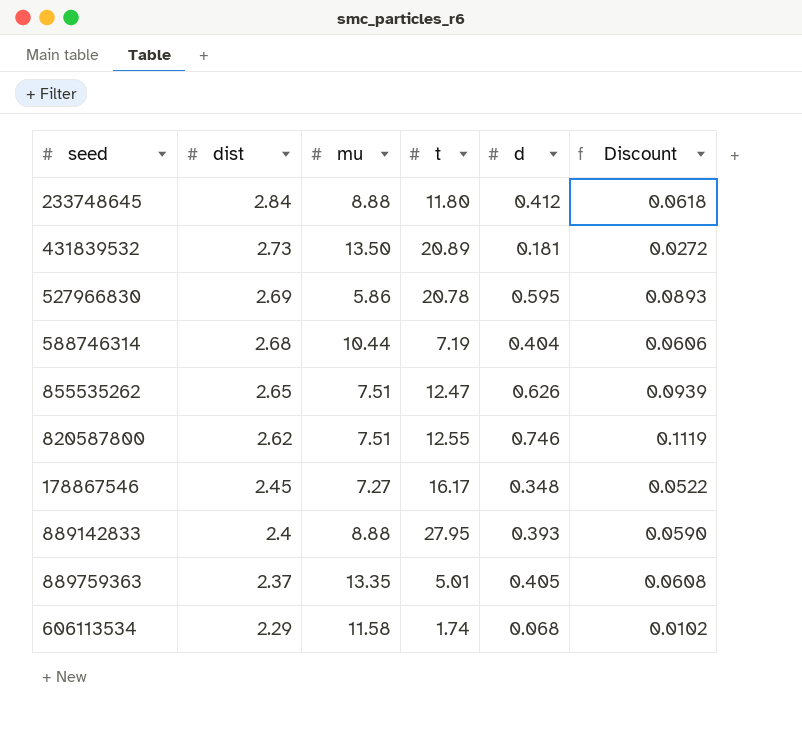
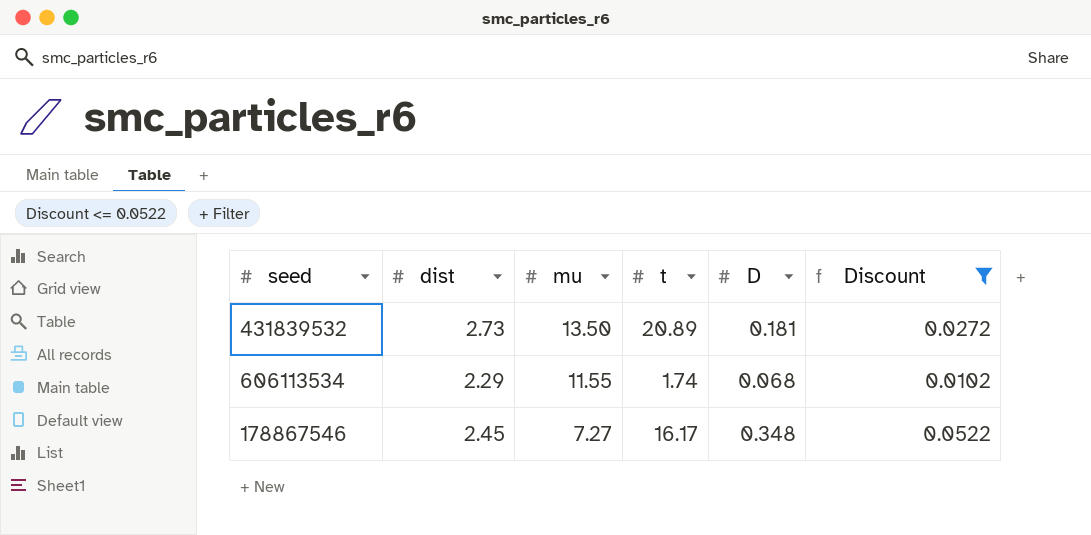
filter: none -> Discount <= 0.0522
row order: dist descending -> mu descending
column name: d -> D
606113534 | mu: 11.58 -> 11.55

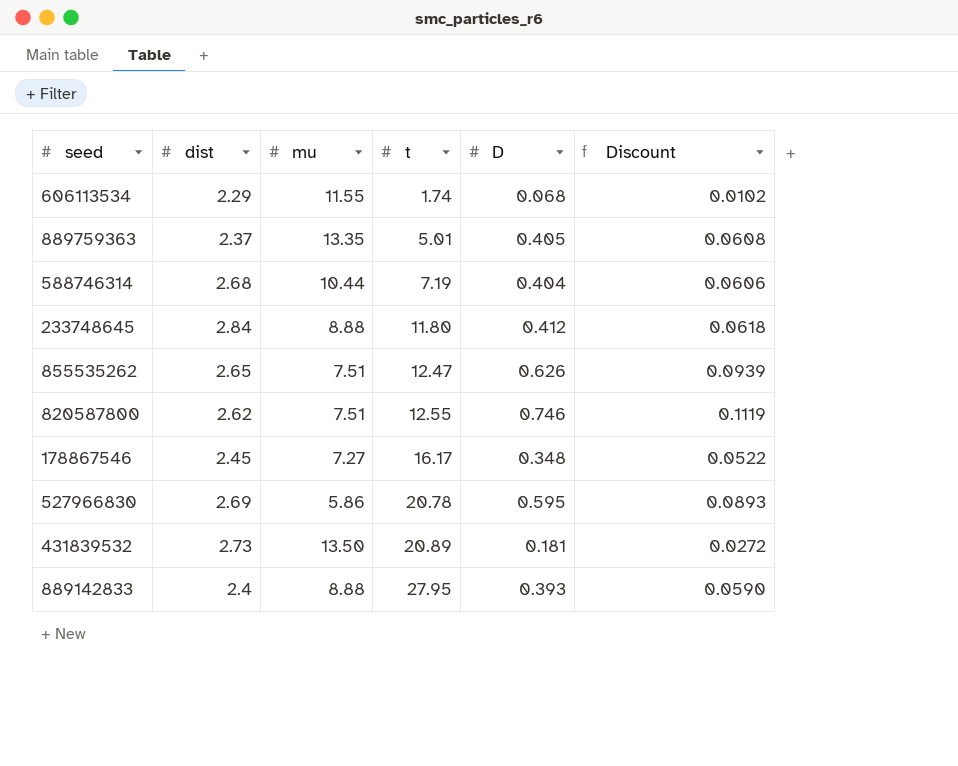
filter: Discount <= 0.0522 -> none
row order: mu descending -> t ascending

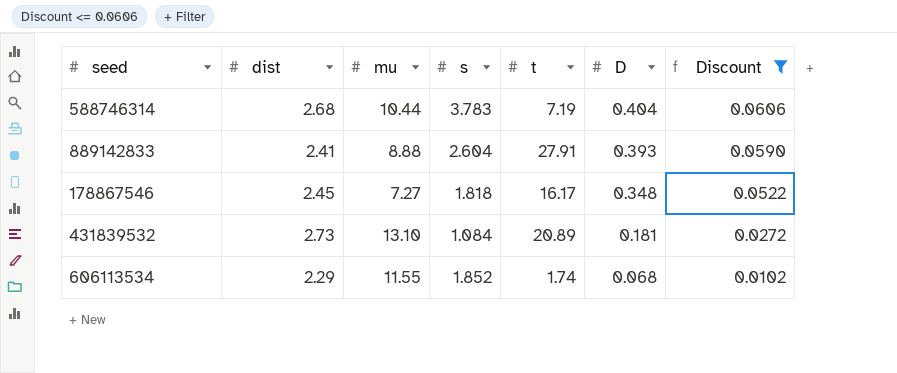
filter: none -> Discount <= 0.0606
row order: t ascending -> D descending
column s | position: none -> 4
889142833 | dist: 2.4 -> 2.41
889142833 | t: 27.95 -> 27.91
431839532 | mu: 13.50 -> 13.10

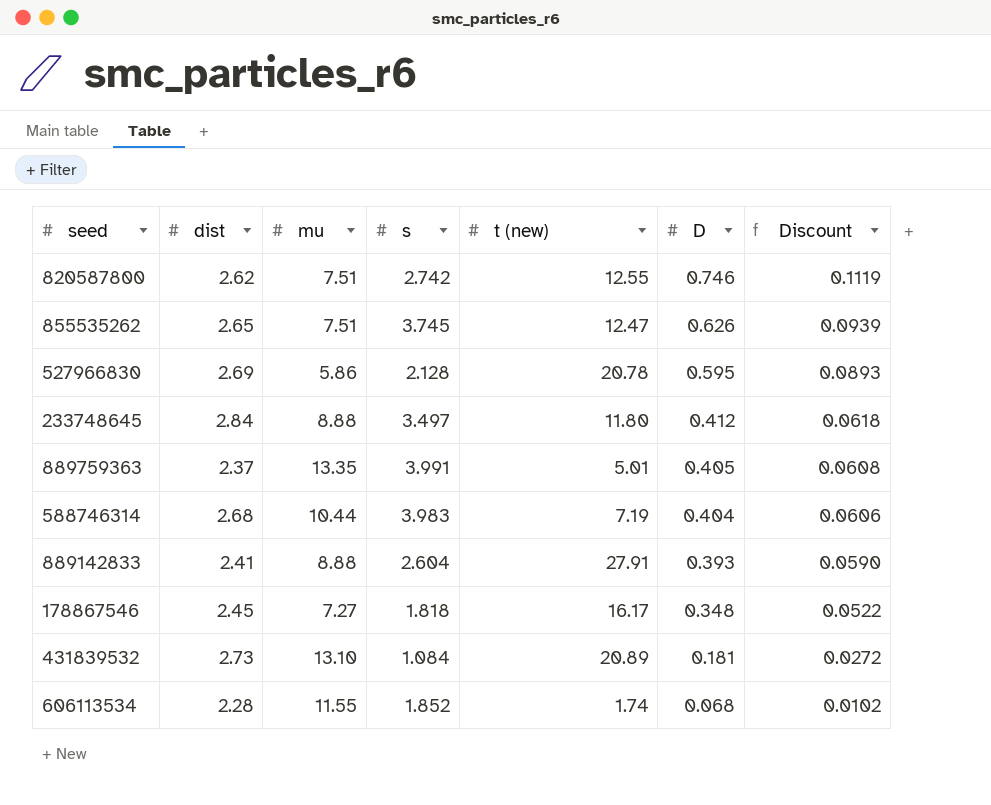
filter: Discount <= 0.0606 -> none
column name: t -> t (new)
588746314 | s: 3.783 -> 3.983
606113534 | dist: 2.29 -> 2.28

